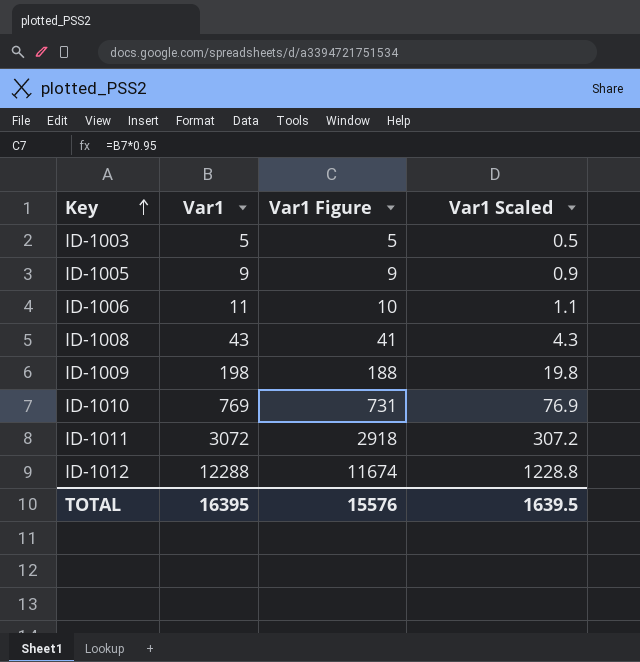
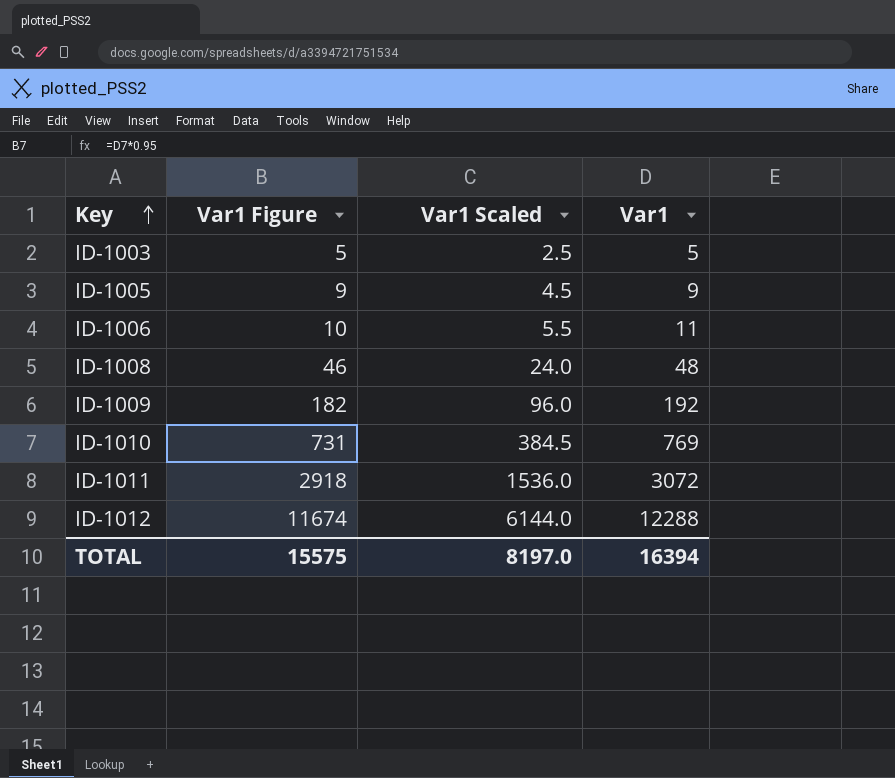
column Var1 Scaled | formula: [Var1] * 0.1 -> [Var1] * 0.5
column Var1 | position: 2 -> 4
ID-1008 | Var1 Figure: 41 -> 46
ID-1008 | Var1: 43 -> 48
ID-1009 | Var1 Figure: 188 -> 182
ID-1009 | Var1: 198 -> 192
TOTAL | Var1 Figure: 15576 -> 15575
TOTAL | Var1 Scaled: 1639.5 -> 8197.0
TOTAL | Var1: 16395 -> 16394

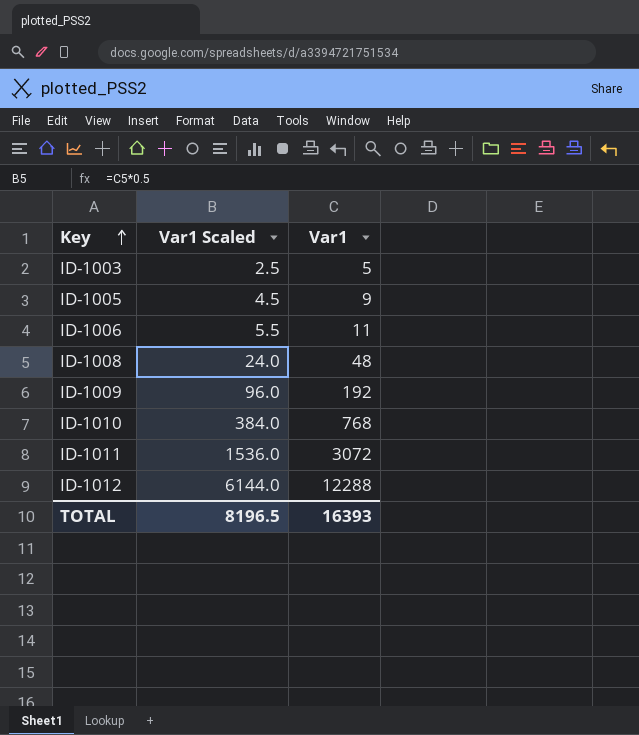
column Var1 Figure | formula: [Var1] * 0.95 -> none
ID-1010 | Var1 Scaled: 384.5 -> 384.0
ID-1010 | Var1: 769 -> 768
TOTAL | Var1 Scaled: 8197.0 -> 8196.5
TOTAL | Var1: 16394 -> 16393

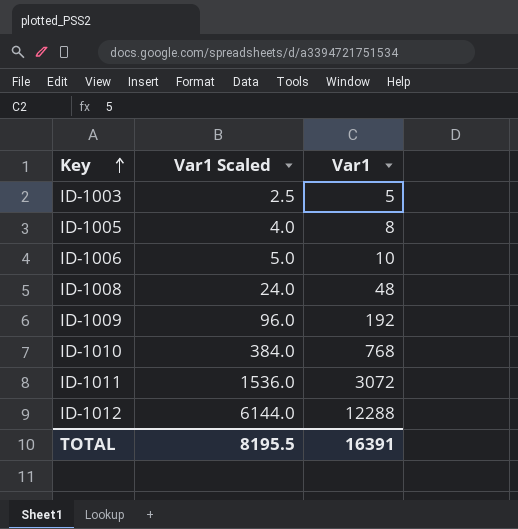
ID-1005 | Var1 Scaled: 4.5 -> 4.0
ID-1005 | Var1: 9 -> 8
ID-1006 | Var1 Scaled: 5.5 -> 5.0
ID-1006 | Var1: 11 -> 10
TOTAL | Var1 Scaled: 8196.5 -> 8195.5
TOTAL | Var1: 16393 -> 16391

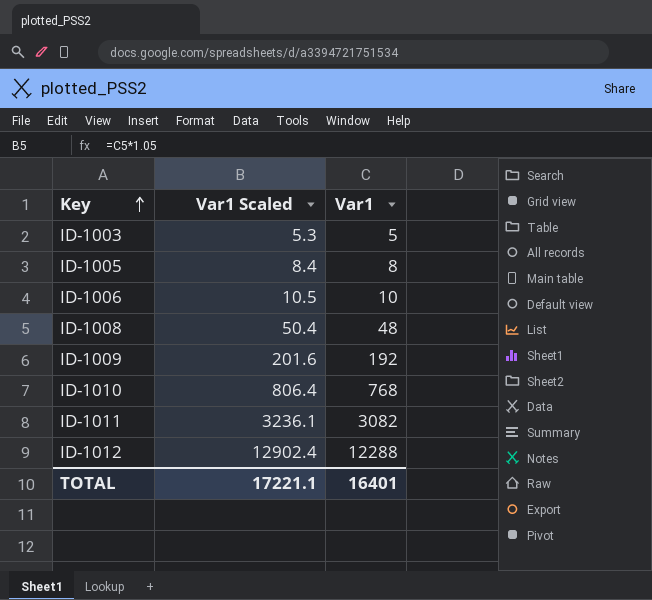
column Var1 Scaled | formula: [Var1] * 0.5 -> [Var1] * 1.05
ID-1011 | Var1: 3072 -> 3082
TOTAL | Var1 Scaled: 8195.5 -> 17221.1
TOTAL | Var1: 16391 -> 16401

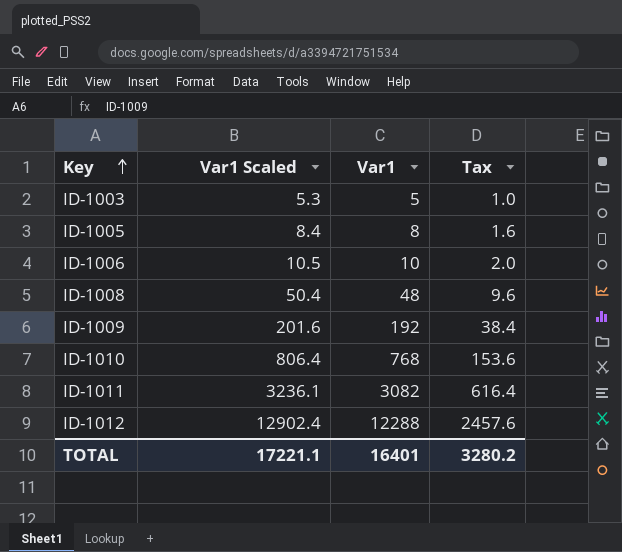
column Tax | formula: none -> [Var1] * 0.2

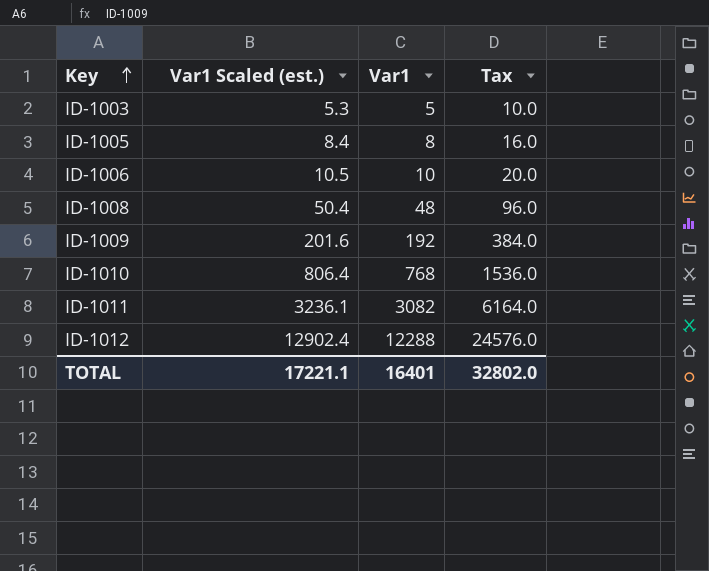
column name: Var1 Scaled -> Var1 Scaled (est.)
column Tax | formula: [Var1] * 0.2 -> [Var1] * 2
TOTAL | Tax: 3280.2 -> 32802.0

